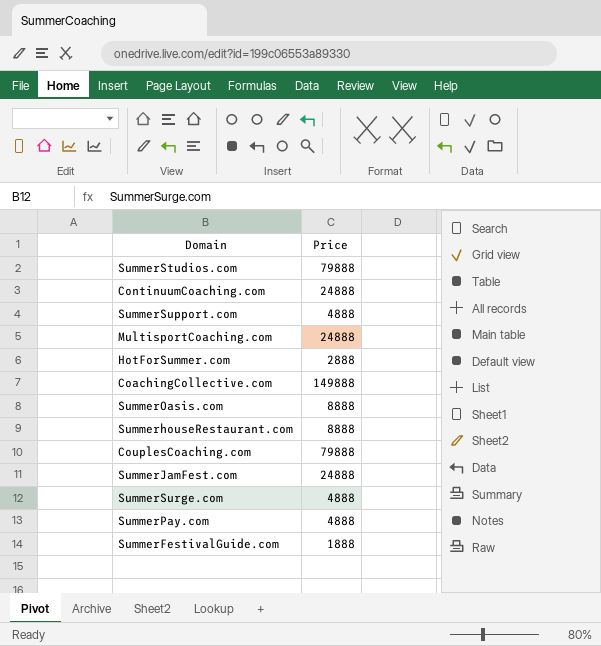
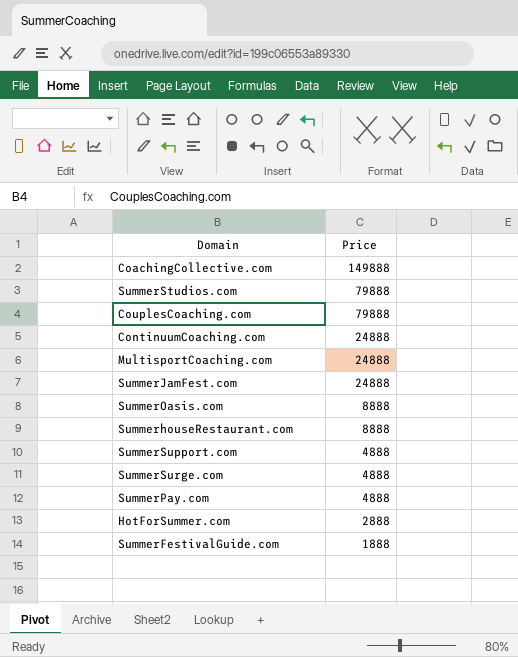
row order: none -> Price descending

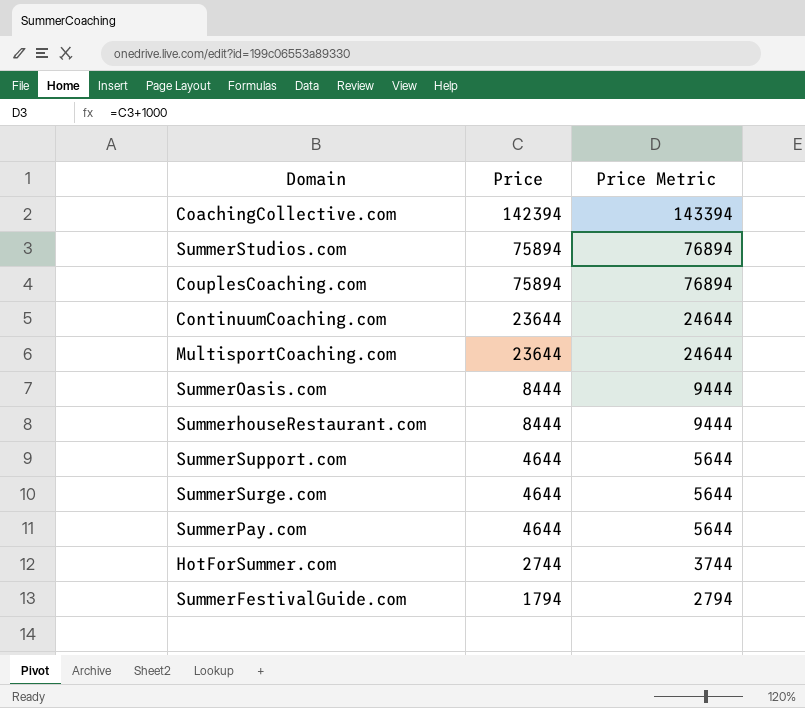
column Price Metric | formula: none -> [Price] + 1000
row SummerJamFest.com: 24888 -> none
CoachingCollective.com | Price: 149888 -> 142394
SummerStudios.com | Price: 79888 -> 75894
CouplesCoaching.com | Price: 79888 -> 75894
ContinuumCoaching.com | Price: 24888 -> 23644
MultisportCoaching.com | Price: 24888 -> 23644
SummerOasis.com | Price: 8888 -> 8444
SummerhouseRestaurant.com | Price: 8888 -> 8444
SummerSupport.com | Price: 4888 -> 4644
SummerSurge.com | Price: 4888 -> 4644
SummerPay.com | Price: 4888 -> 4644
HotForSummer.com | Price: 2888 -> 2744
SummerFestivalGuide.com | Price: 1888 -> 1794

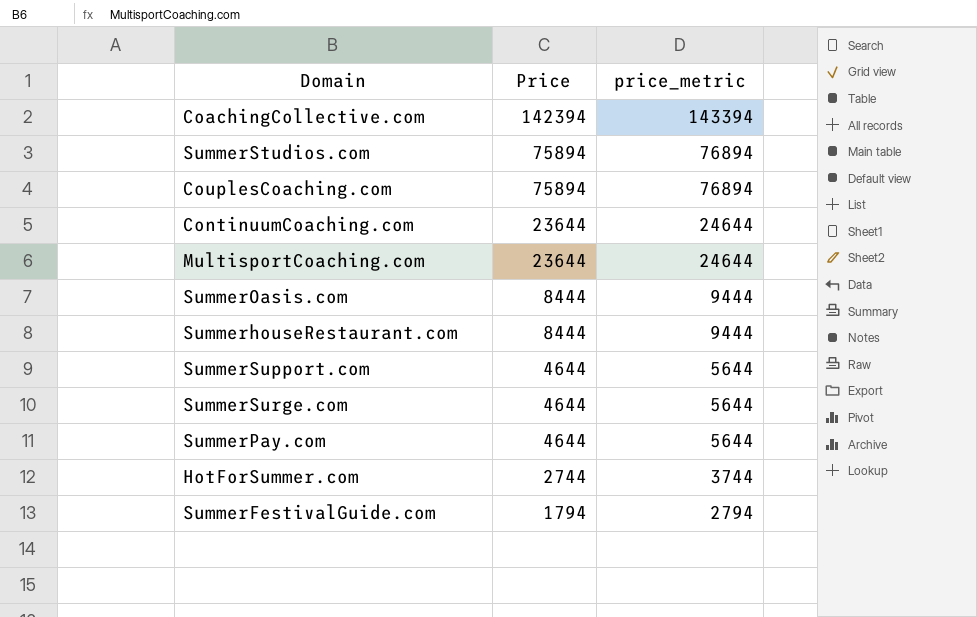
column name: Price Metric -> price_metric

